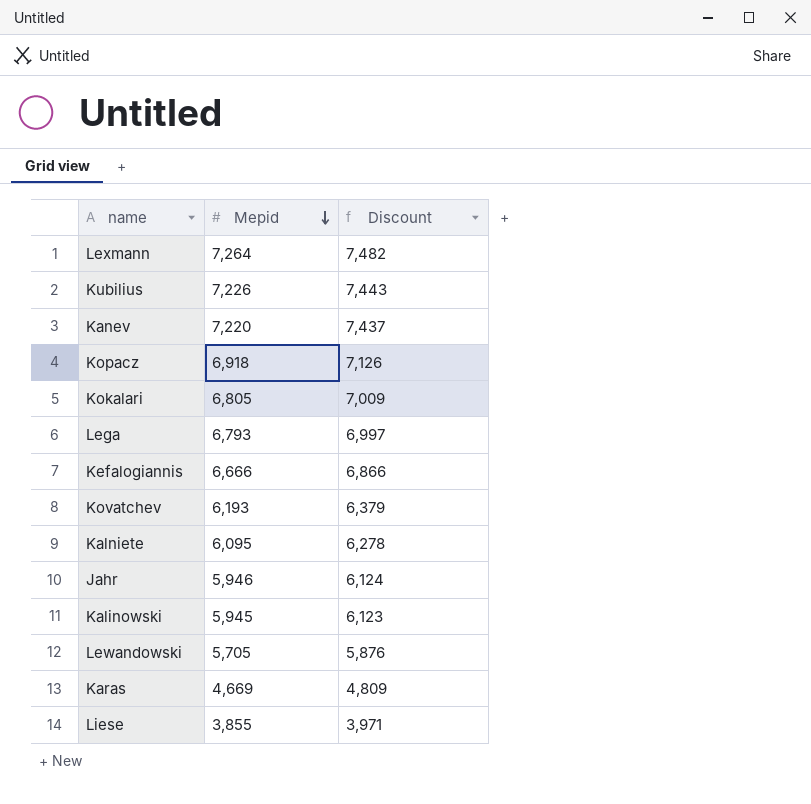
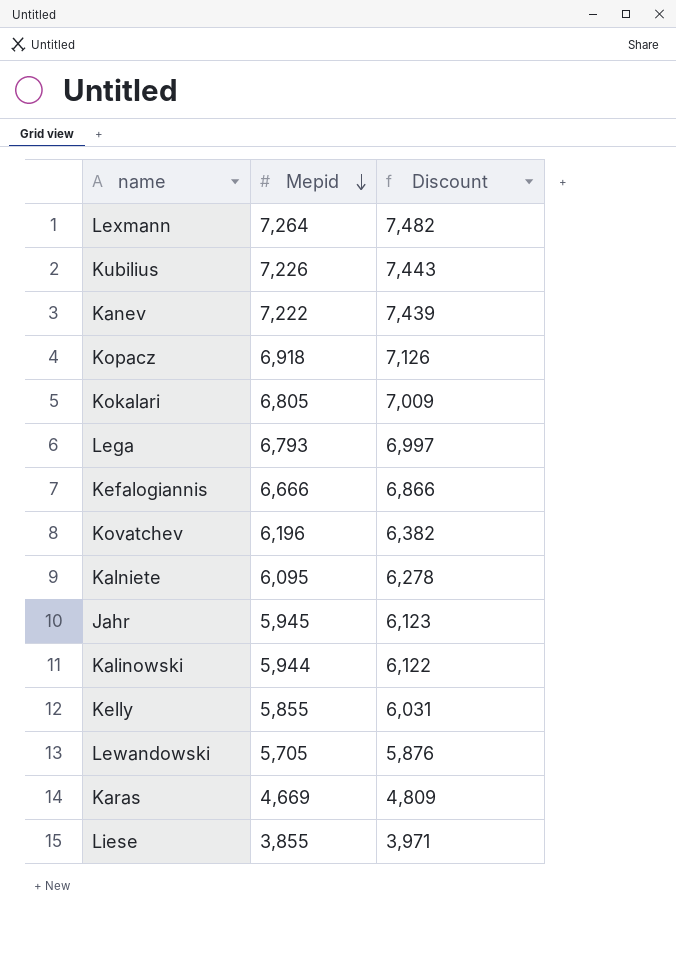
Kanev | Mepid: 7,220 -> 7,222
Kanev | Discount: 7,437 -> 7,439
Kovatchev | Mepid: 6,193 -> 6,196
Kovatchev | Discount: 6,379 -> 6,382
Jahr | Mepid: 5,946 -> 5,945
Jahr | Discount: 6,124 -> 6,123
Kalinowski | Mepid: 5,945 -> 5,944
Kalinowski | Discount: 6,123 -> 6,122
row Kelly: none -> 5,855 | 6,031

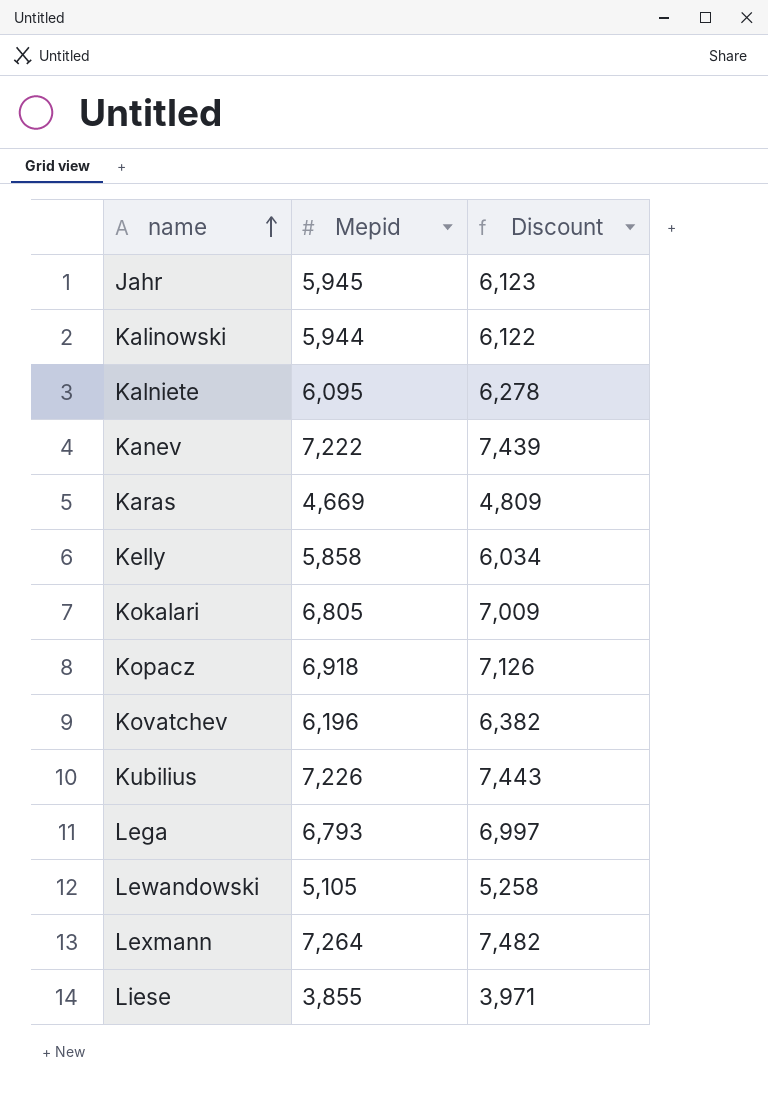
row order: Mepid descending -> name ascending
row Kefalogiannis: 6,666 | 6,866 -> none
Kelly | Mepid: 5,855 -> 5,858
Kelly | Discount: 6,031 -> 6,034
Lewandowski | Mepid: 5,705 -> 5,105
Lewandowski | Discount: 5,876 -> 5,258

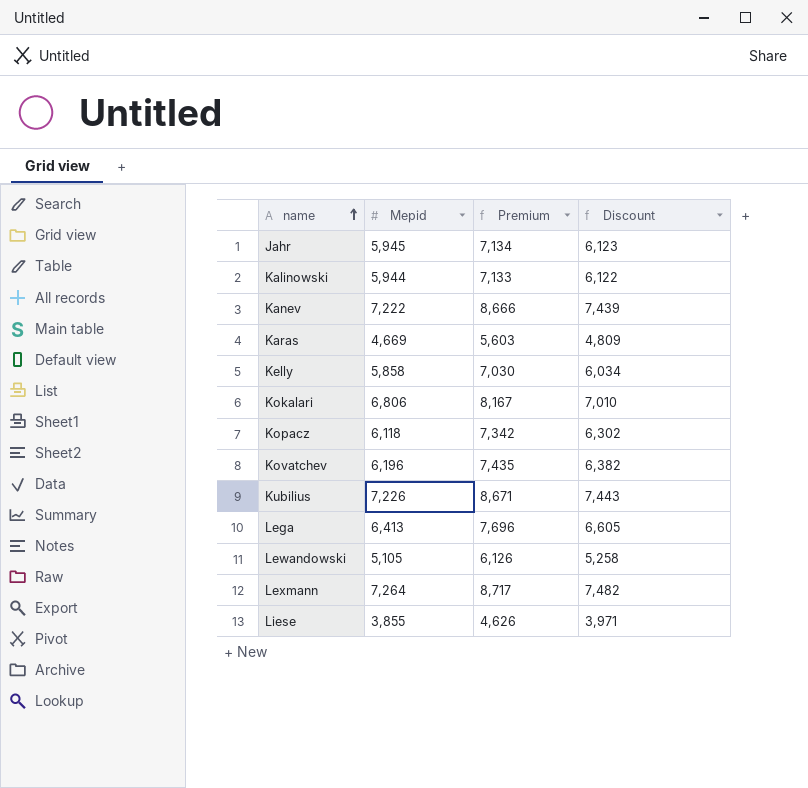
column Premium | formula: none -> [Mepid] * 1.2
row Kalniete: 6,095 | 6,278 -> none
Kokalari | Mepid: 6,805 -> 6,806
Kokalari | Discount: 7,009 -> 7,010
Kopacz | Mepid: 6,918 -> 6,118
Kopacz | Discount: 7,126 -> 6,302
Lega | Mepid: 6,793 -> 6,413
Lega | Discount: 6,997 -> 6,605

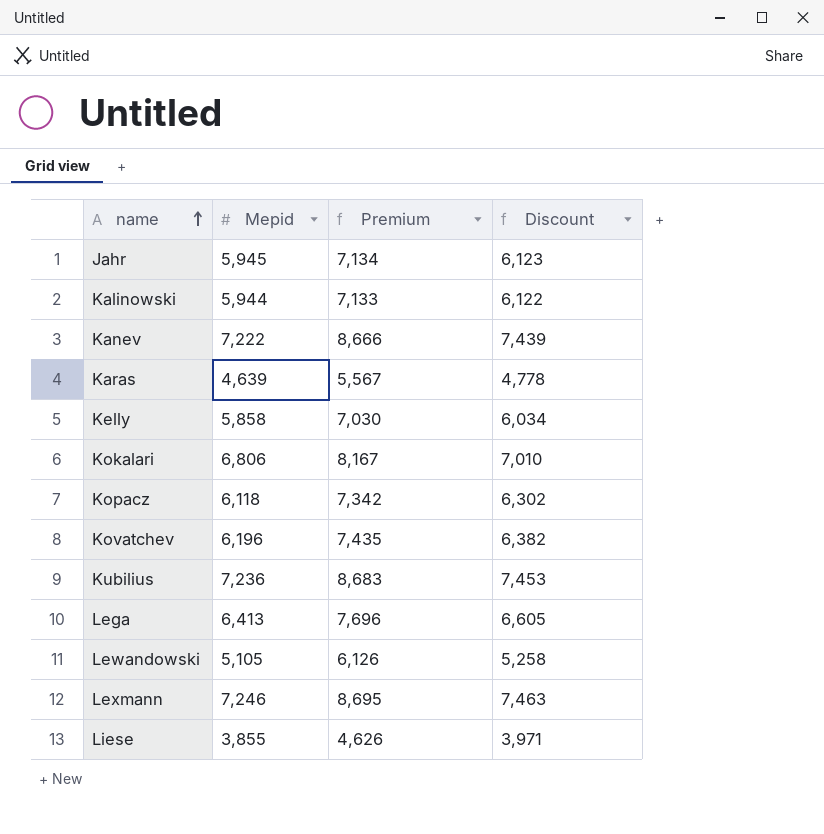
Karas | Mepid: 4,669 -> 4,639
Karas | Premium: 5,603 -> 5,567
Karas | Discount: 4,809 -> 4,778
Kubilius | Mepid: 7,226 -> 7,236
Kubilius | Premium: 8,671 -> 8,683
Kubilius | Discount: 7,443 -> 7,453
Lexmann | Mepid: 7,264 -> 7,246
Lexmann | Premium: 8,717 -> 8,695
Lexmann | Discount: 7,482 -> 7,463

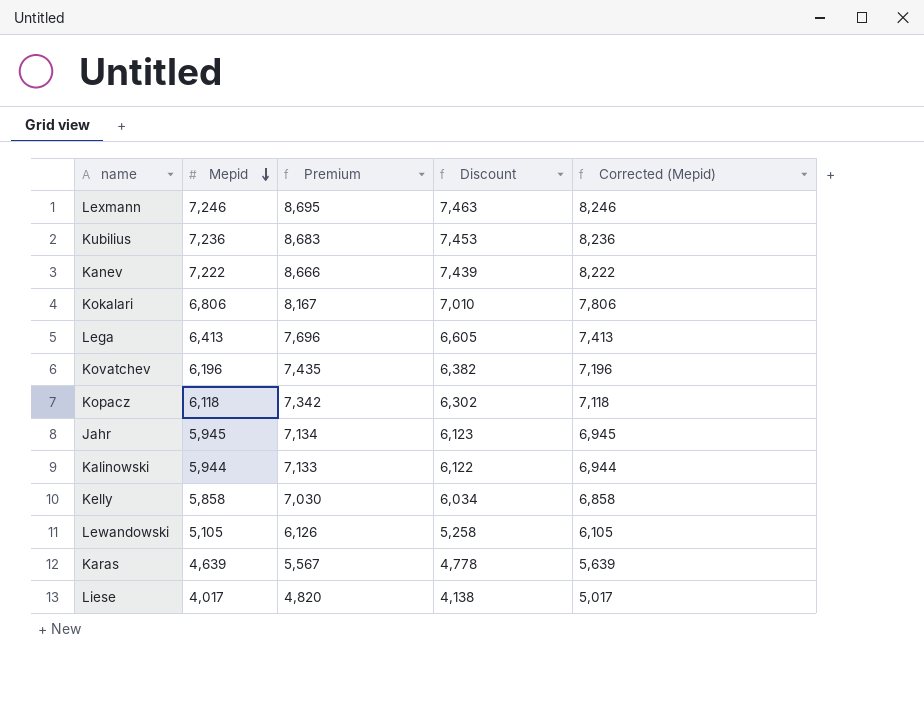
row order: name ascending -> Mepid descending
column Corrected (Mepid) | formula: none -> [Mepid] + 1000
Liese | Mepid: 3,855 -> 4,017
Liese | Premium: 4,626 -> 4,820
Liese | Discount: 3,971 -> 4,138

